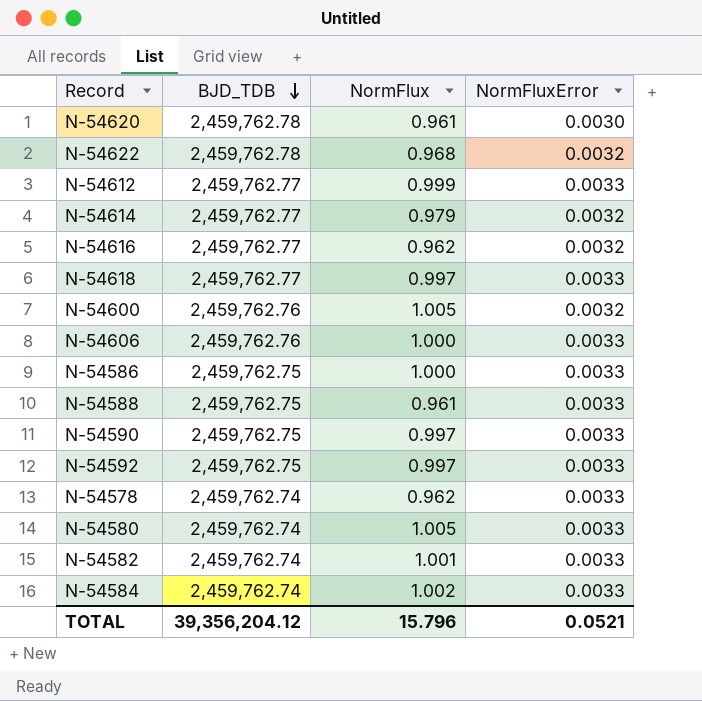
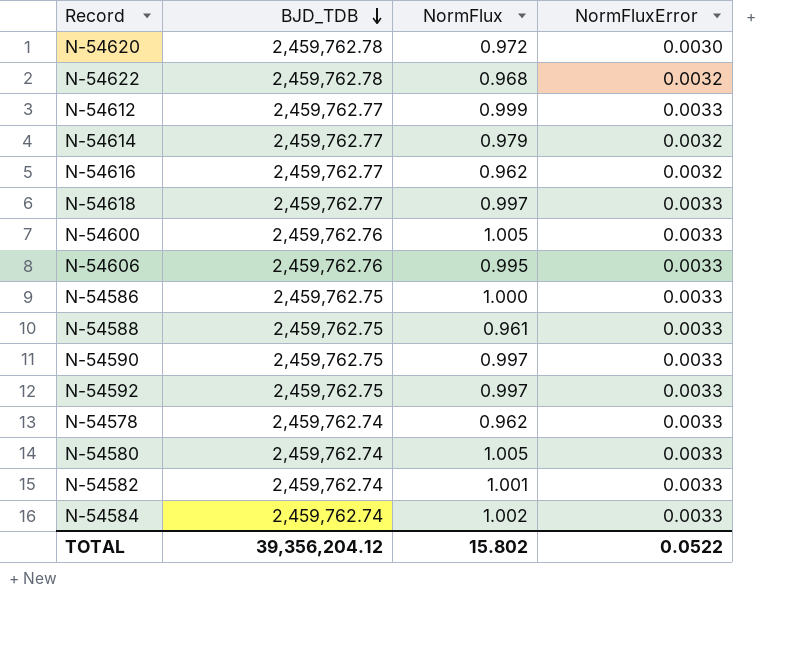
N-54620 | NormFlux: 0.961 -> 0.972
N-54600 | NormFluxError: 0.0032 -> 0.0033
N-54606 | NormFlux: 1.000 -> 0.995
TOTAL | NormFlux: 15.796 -> 15.802
TOTAL | NormFluxError: 0.0521 -> 0.0522

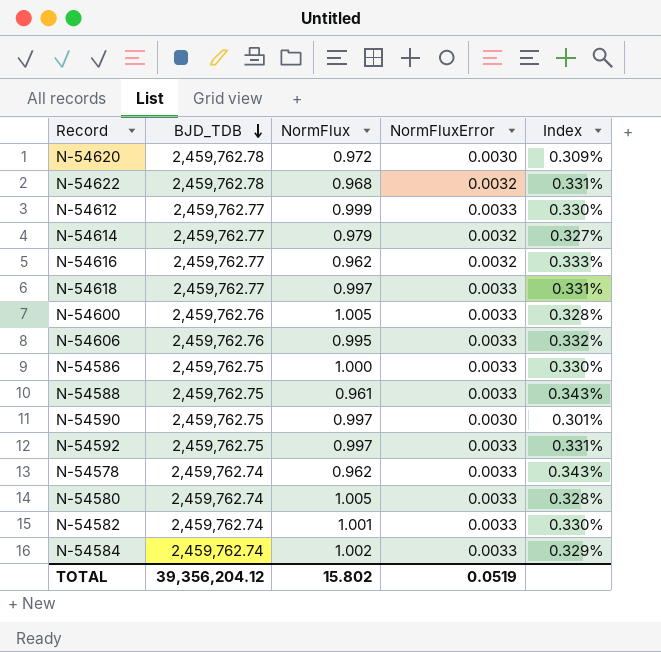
column Index | formula: none -> [NormFluxError] / [NormFlux]
N-54590 | NormFluxError: 0.0033 -> 0.0030
TOTAL | NormFluxError: 0.0522 -> 0.0519

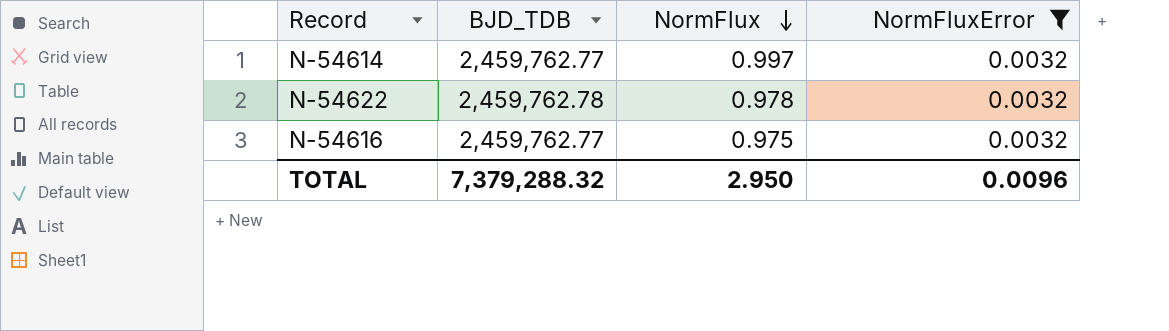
filter: none -> NormFluxError = 0.0032
row order: BJD_TDB descending -> NormFlux descending
column Index | formula: [NormFluxError] / [NormFlux] -> none
N-54614 | NormFlux: 0.979 -> 0.997
N-54622 | NormFlux: 0.968 -> 0.978
N-54616 | NormFlux: 0.962 -> 0.975
TOTAL | BJD_TDB: 39,356,204.12 -> 7,379,288.32
TOTAL | NormFlux: 15.802 -> 2.950
TOTAL | NormFluxError: 0.0519 -> 0.0096

